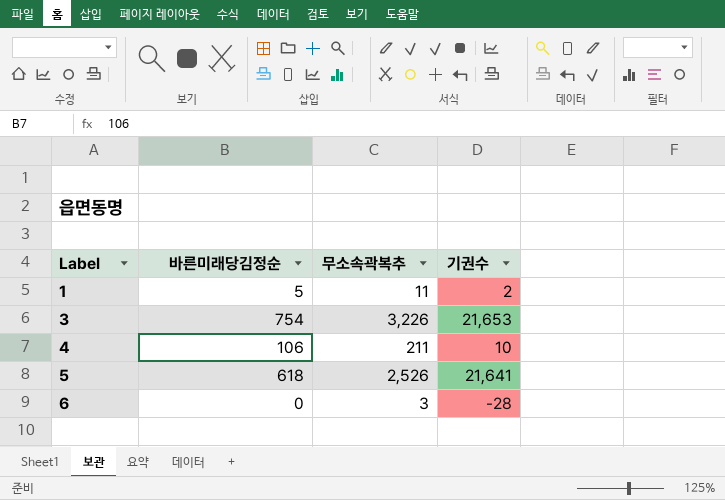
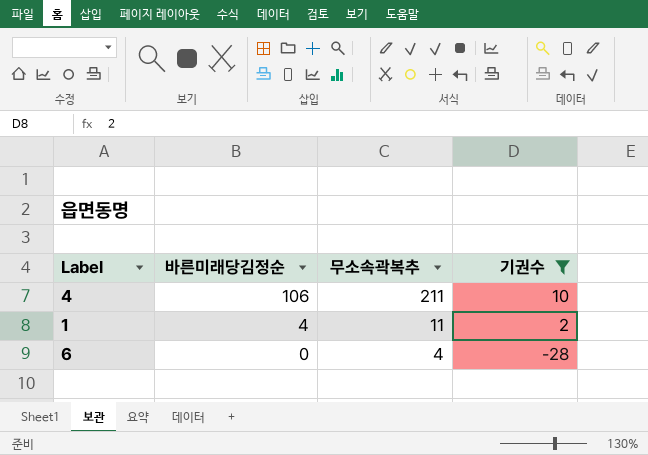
filter: none -> 기권수 <= 10
row order: Label ascending -> 바른미래당김정순 descending
1 | 바른미래당김정순: 5 -> 4
6 | 무소속곽복추: 3 -> 4

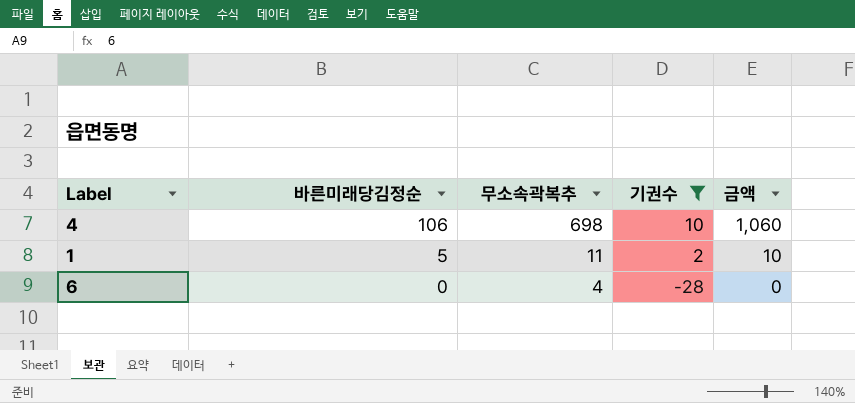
column 금액 | formula: none -> [바른미래당김정순] * [기권수]
4 | 무소속곽복추: 211 -> 698
1 | 바른미래당김정순: 4 -> 5

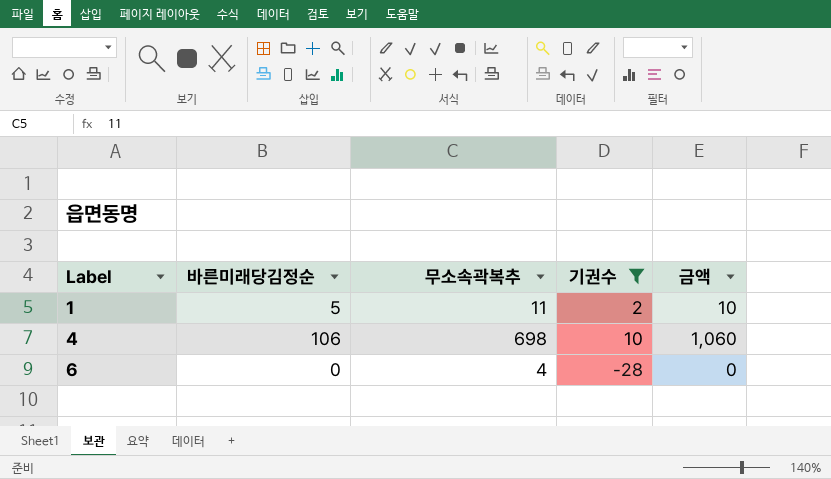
row order: 바른미래당김정순 descending -> Label ascending

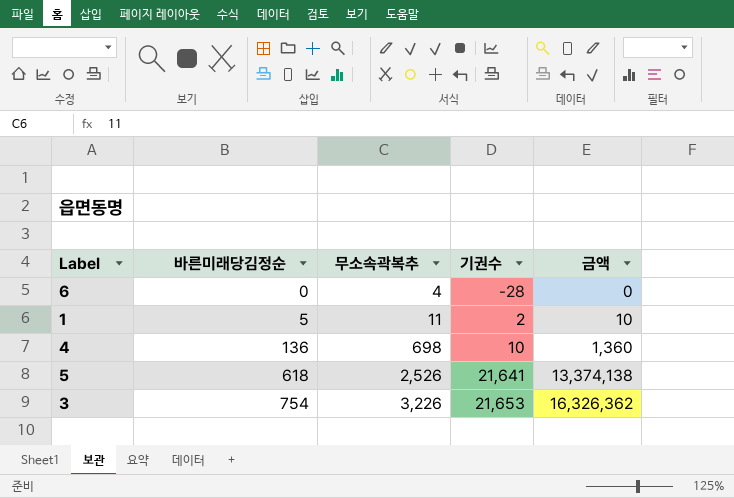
filter: 기권수 <= 10 -> none
row order: Label ascending -> 바른미래당김정순 ascending
4 | 바른미래당김정순: 106 -> 136
4 | 금액: 1,060 -> 1,360

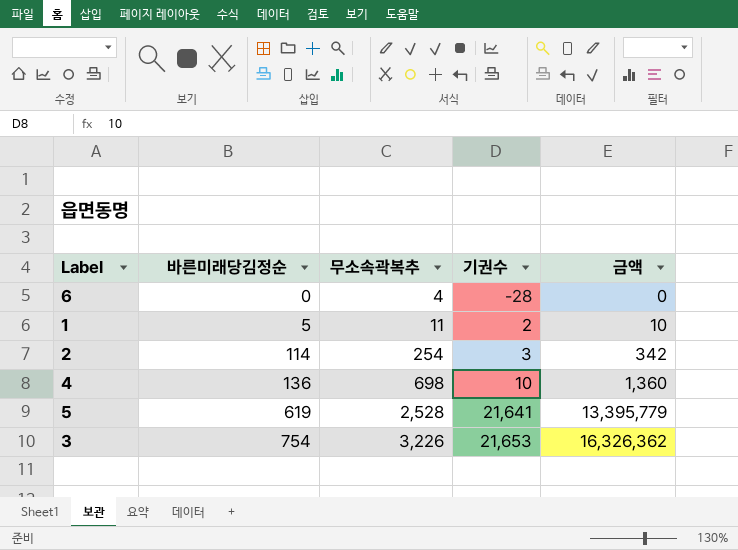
row 2: none -> 114 | 254 | 3 | 342
5 | 바른미래당김정순: 618 -> 619
5 | 무소속곽복추: 2,526 -> 2,528
5 | 금액: 13,374,138 -> 13,395,779

